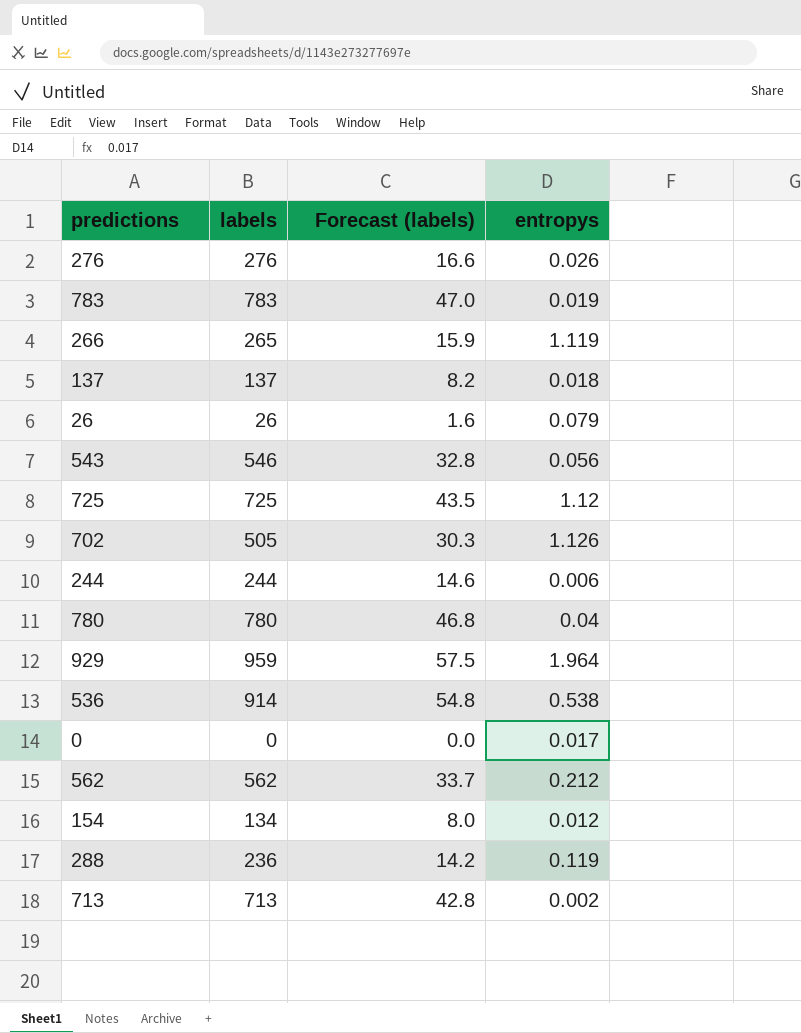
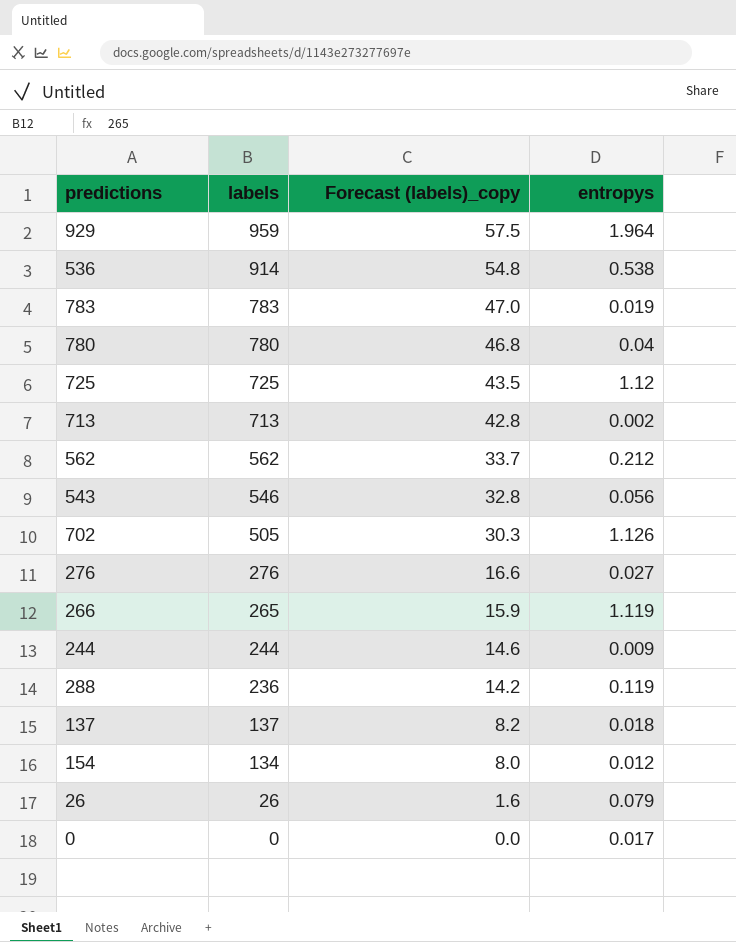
row order: none -> labels descending
column name: Forecast (labels) -> Forecast (labels)_copy
276 | entropys: 0.026 -> 0.027
244 | entropys: 0.006 -> 0.009

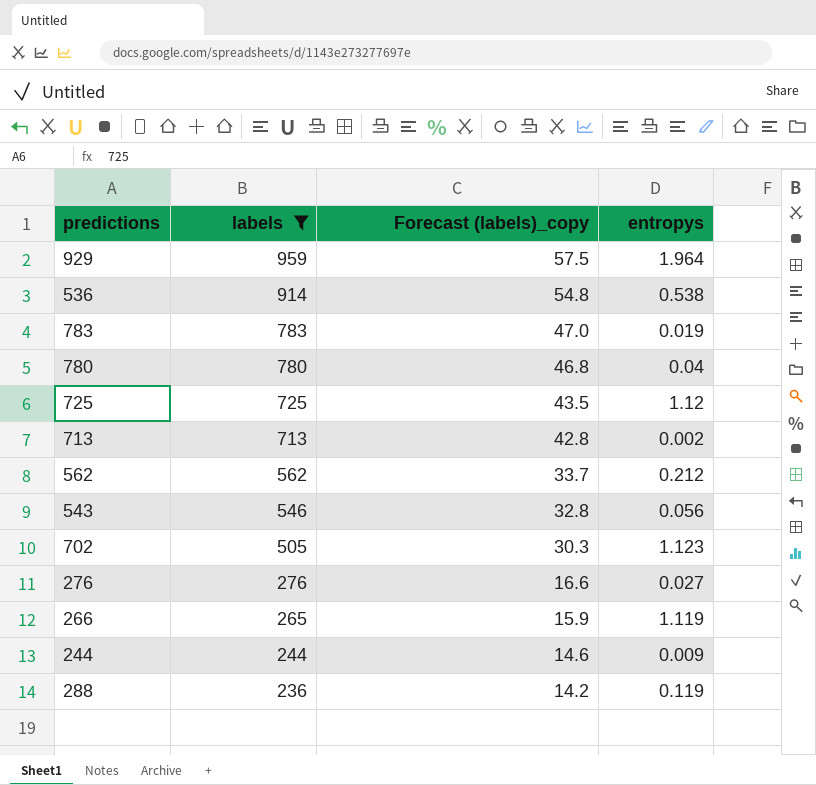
filter: none -> labels >= 236
702 | entropys: 1.126 -> 1.123

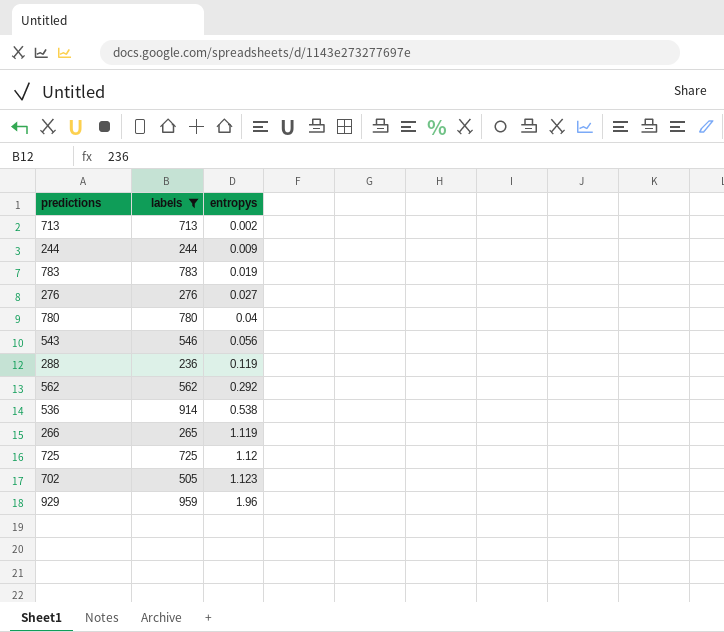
row order: labels descending -> entropys ascending
column Forecast (labels)_copy | formula: [labels] * 0.06 -> none
562 | entropys: 0.212 -> 0.292
929 | entropys: 1.964 -> 1.96

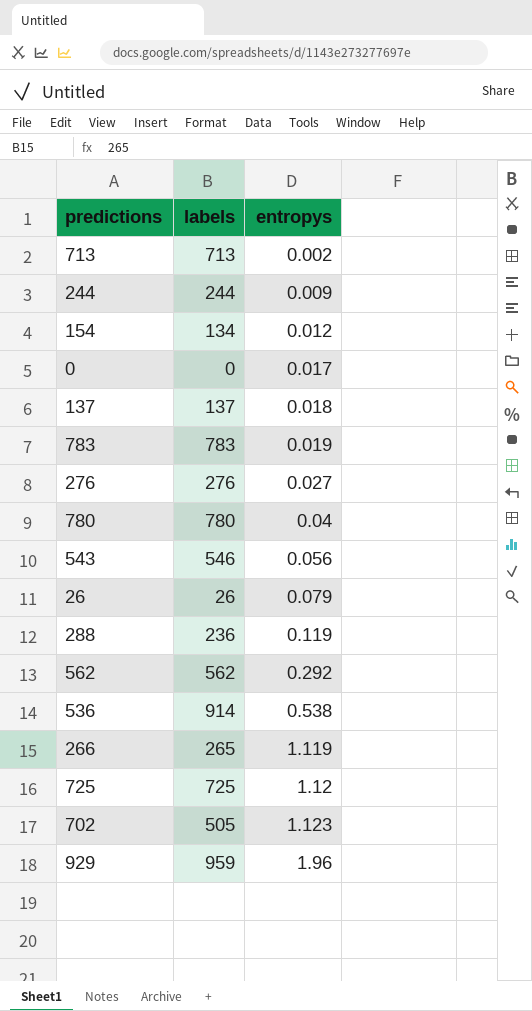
filter: labels >= 236 -> none

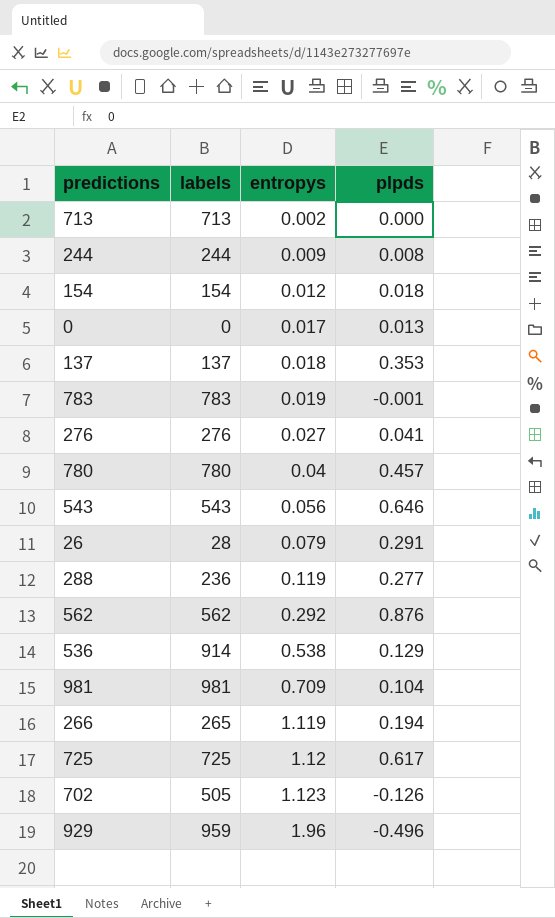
column plpds | position: none -> 4
154 | labels: 134 -> 154
543 | labels: 546 -> 543
26 | labels: 26 -> 28
row 981: none -> 981 | 0.709 | 0.104

